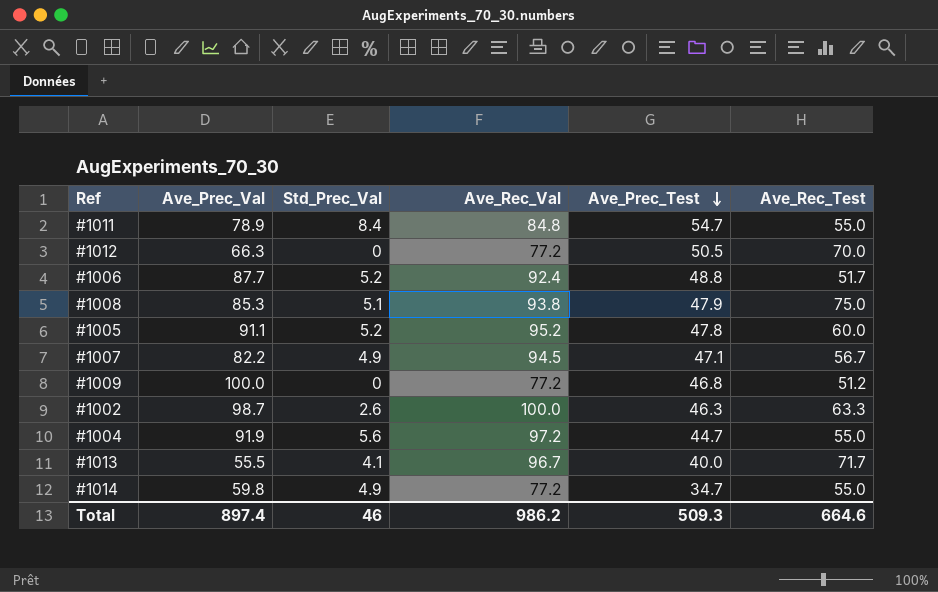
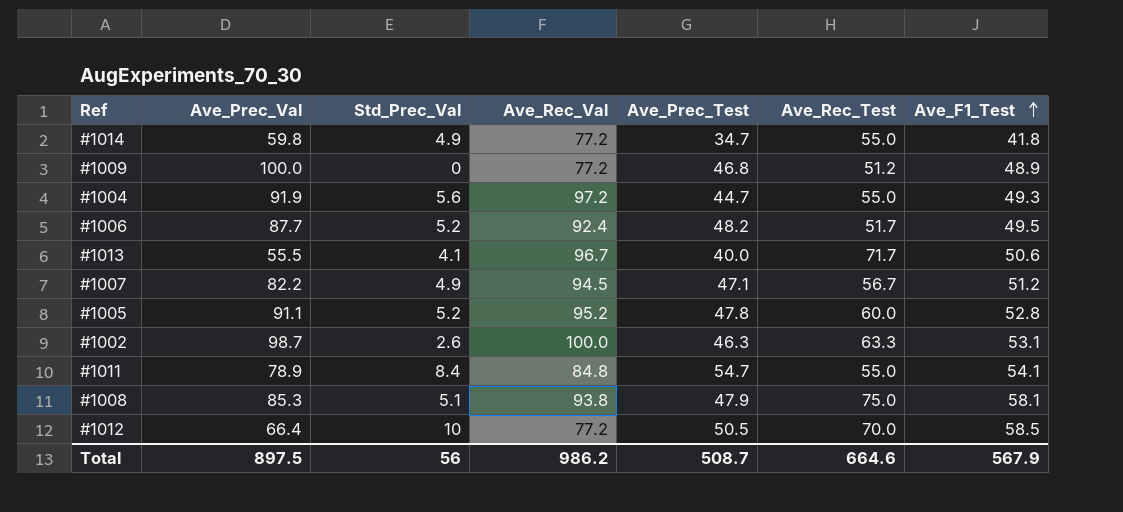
row order: Ave_Prec_Test descending -> Ave_F1_Test ascending
column Ave_F1_Test | position: none -> 7
#1006 | Ave_Prec_Test: 48.8 -> 48.2
#1012 | Ave_Prec_Val: 66.3 -> 66.4
#1012 | Std_Prec_Val: 0 -> 10
Total | Ave_Prec_Val: 897.4 -> 897.5
Total | Std_Prec_Val: 46 -> 56
Total | Ave_Prec_Test: 509.3 -> 508.7

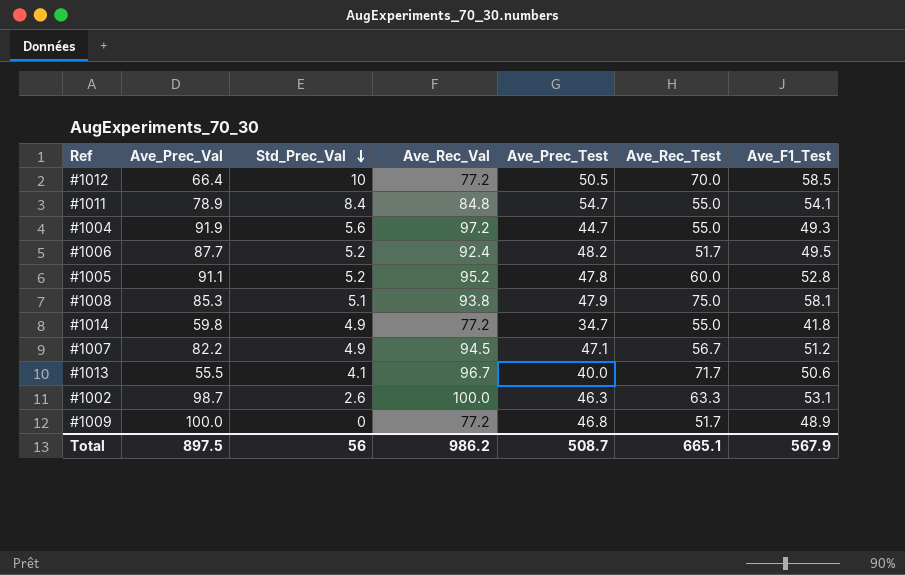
row order: Ave_F1_Test ascending -> Std_Prec_Val descending
#1009 | Ave_Rec_Test: 51.2 -> 51.7
Total | Ave_Rec_Test: 664.6 -> 665.1

